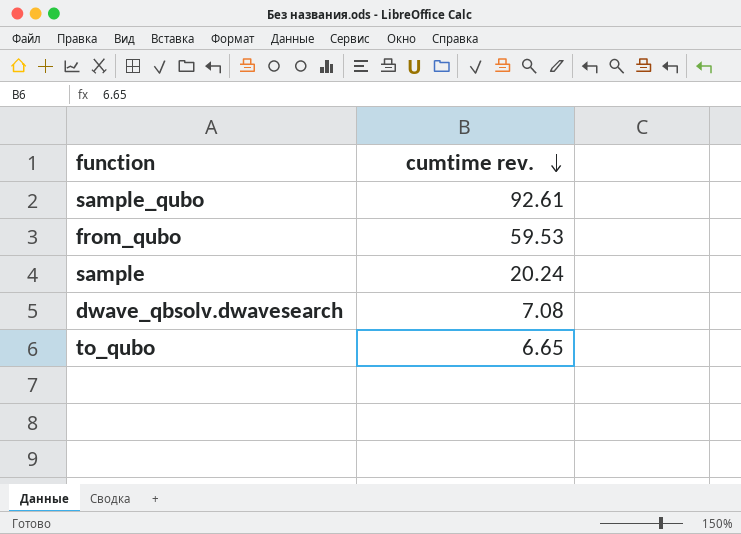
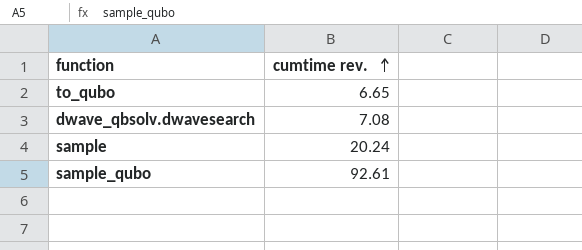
row order: cumtime rev. descending -> cumtime rev. ascending
row from_qubo: 59.53 -> none

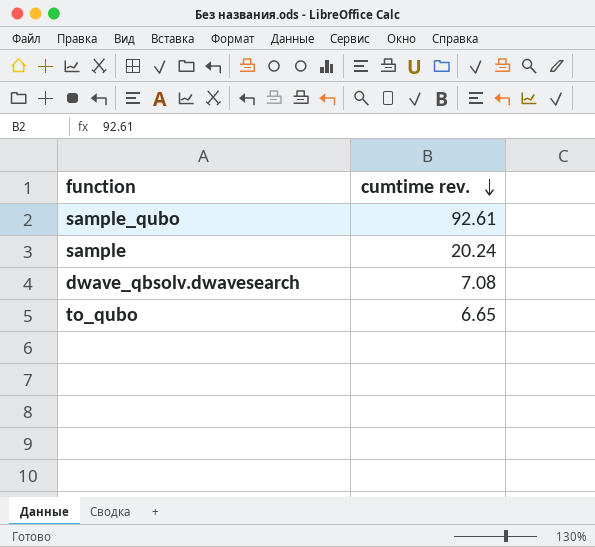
row order: cumtime rev. ascending -> cumtime rev. descending

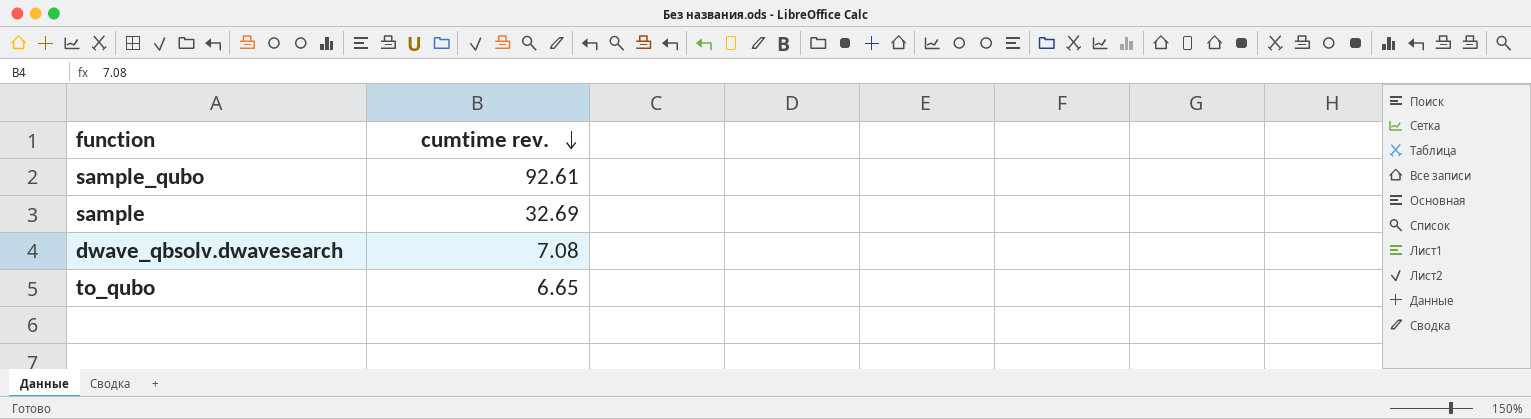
sample | cumtime rev.: 20.24 -> 32.69

